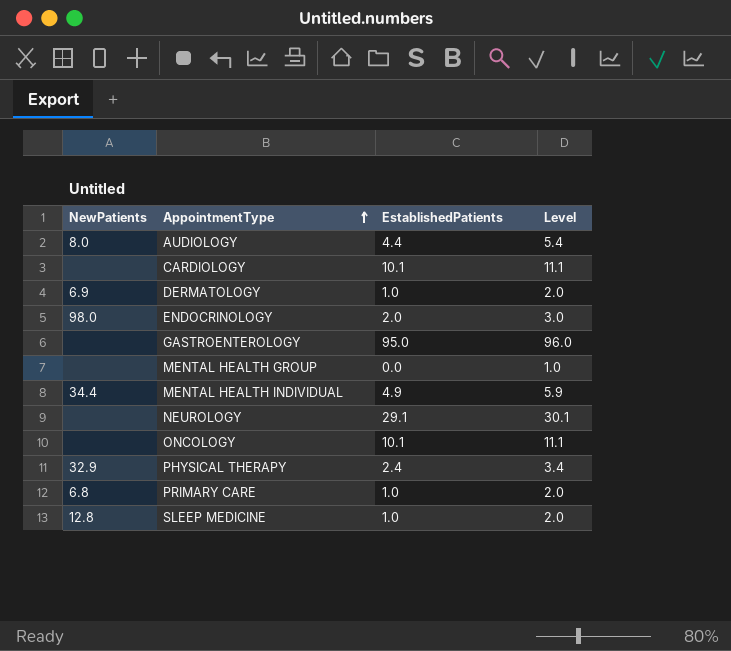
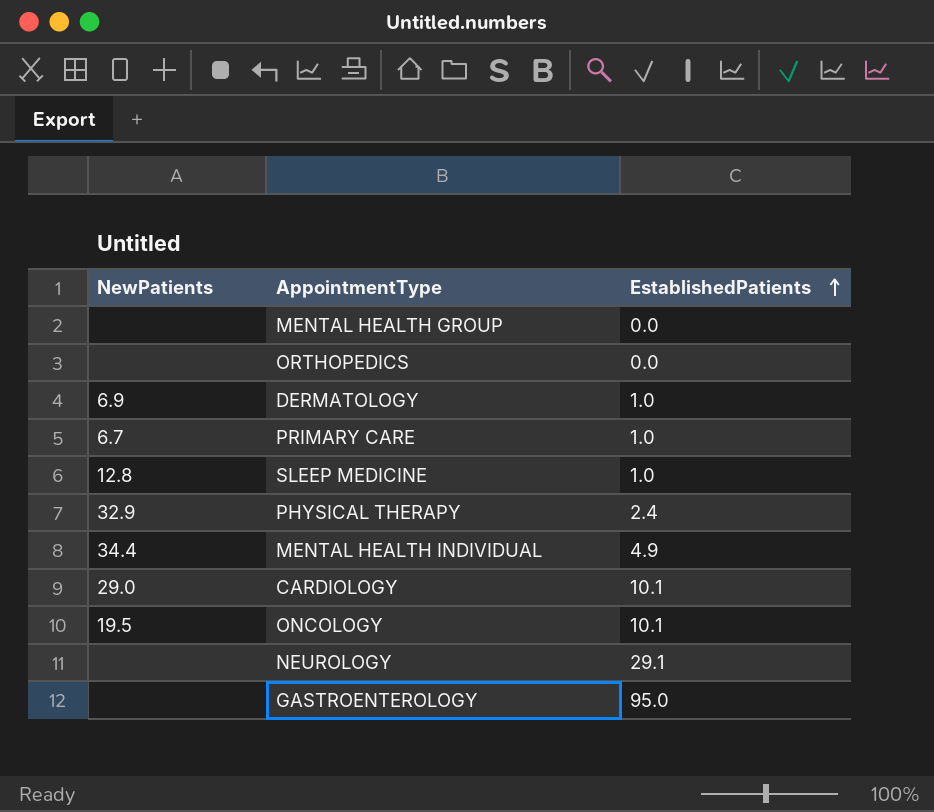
row order: AppointmentType ascending -> EstablishedPatients ascending
column Level | formula: [EstablishedPatients] + 1 -> none
row AUDIOLOGY: 8.0 | 4.4 | 5.4 -> none
row ENDOCRINOLOGY: 98.0 | 2.0 | 3.0 -> none
row ORTHOPEDICS: none -> none | 0.0
PRIMARY CARE | NewPatients: 6.8 -> 6.7
CARDIOLOGY | NewPatients: none -> 29.0
ONCOLOGY | NewPatients: none -> 19.5

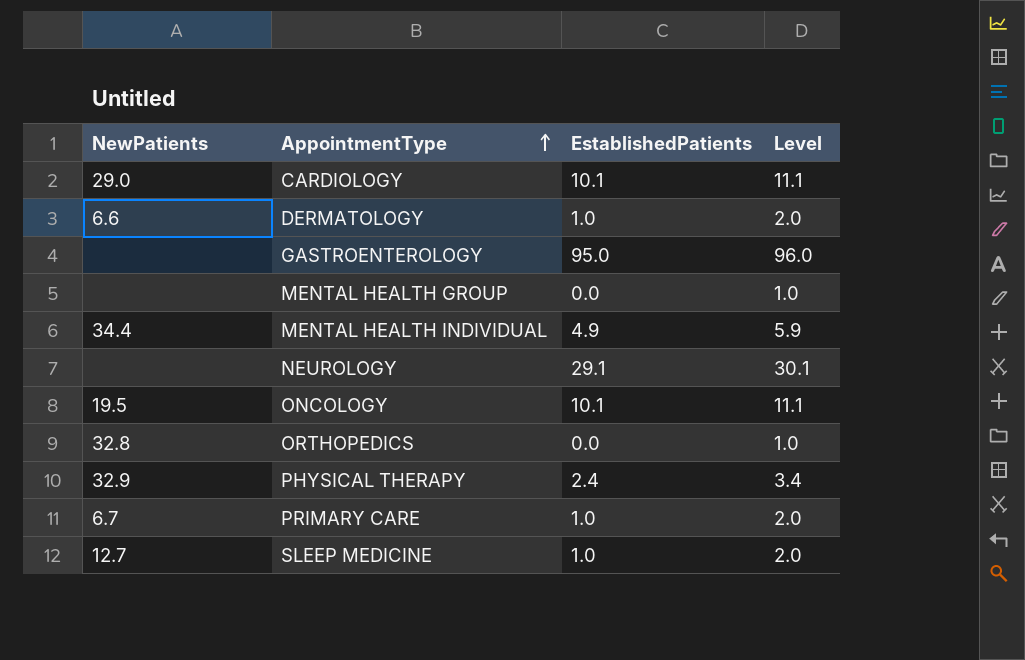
row order: EstablishedPatients ascending -> AppointmentType ascending
column Level | formula: none -> [EstablishedPatients] + 1
DERMATOLOGY | NewPatients: 6.9 -> 6.6
ORTHOPEDICS | NewPatients: none -> 32.8
SLEEP MEDICINE | NewPatients: 12.8 -> 12.7

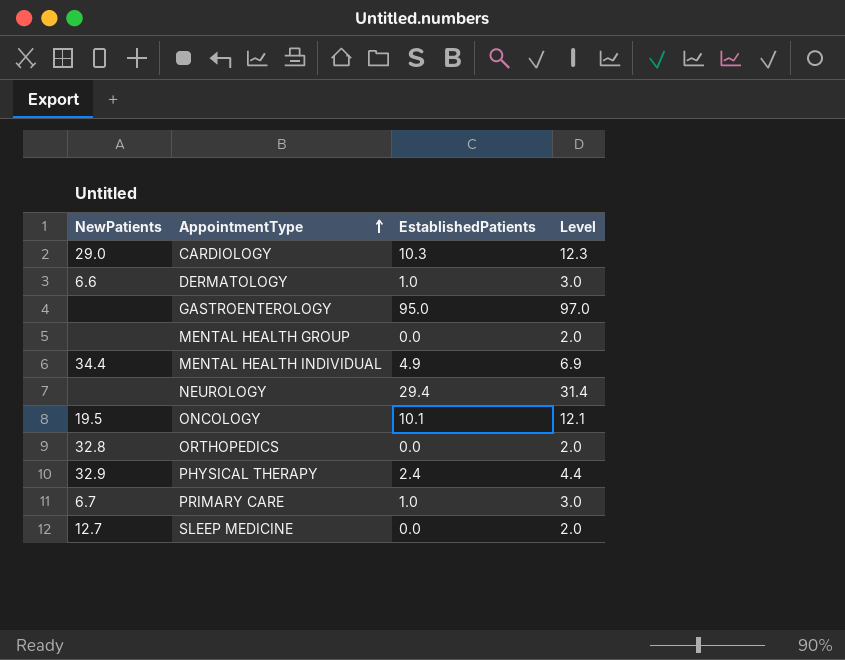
column Level | formula: [EstablishedPatients] + 1 -> [EstablishedPatients] + 2
CARDIOLOGY | EstablishedPatients: 10.1 -> 10.3
NEUROLOGY | EstablishedPatients: 29.1 -> 29.4
SLEEP MEDICINE | EstablishedPatients: 1.0 -> 0.0

